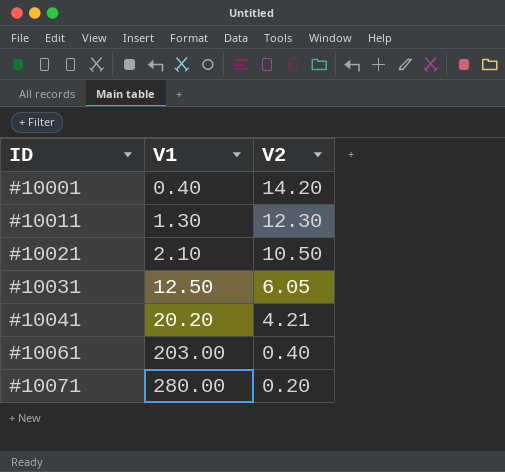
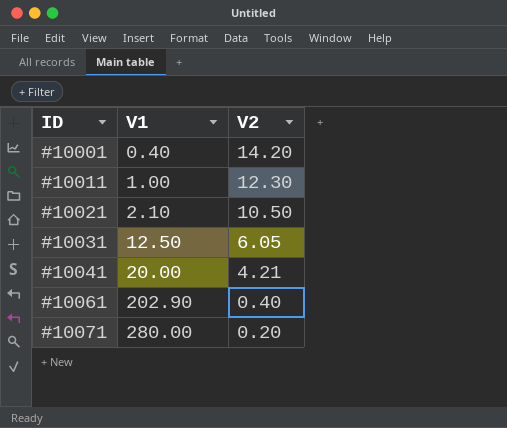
#10011 | V1: 1.30 -> 1.00
#10041 | V1: 20.20 -> 20.00
#10061 | V1: 203.00 -> 202.90

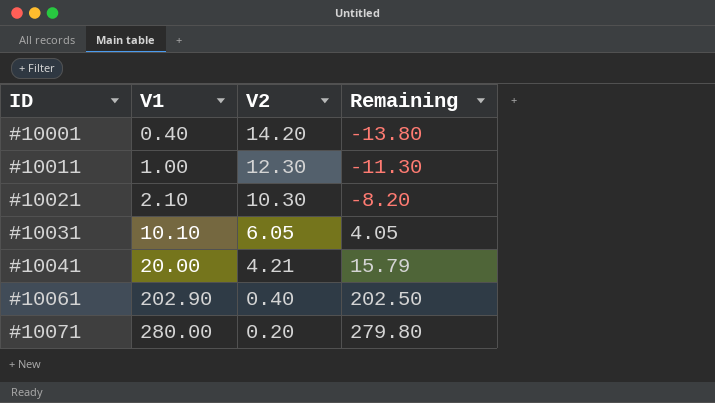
column Remaining | formula: none -> [V1] - [V2]
#10021 | V2: 10.50 -> 10.30
#10031 | V1: 12.50 -> 10.10

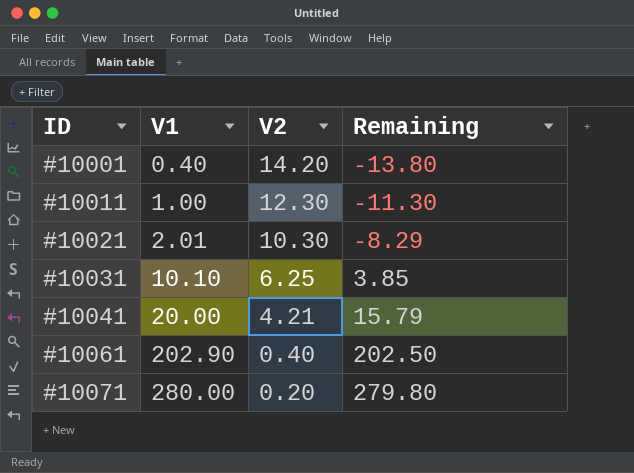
#10021 | V1: 2.10 -> 2.01
#10021 | Remaining: -8.20 -> -8.29
#10031 | V2: 6.05 -> 6.25
#10031 | Remaining: 4.05 -> 3.85

